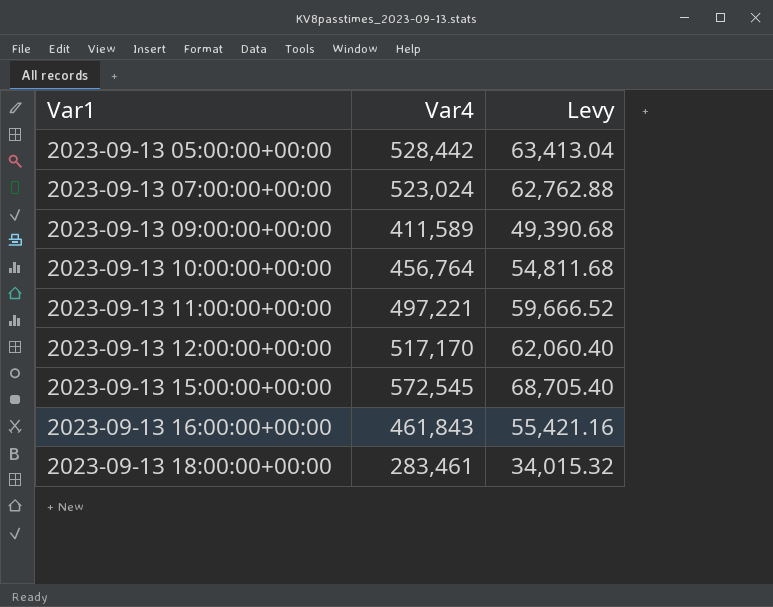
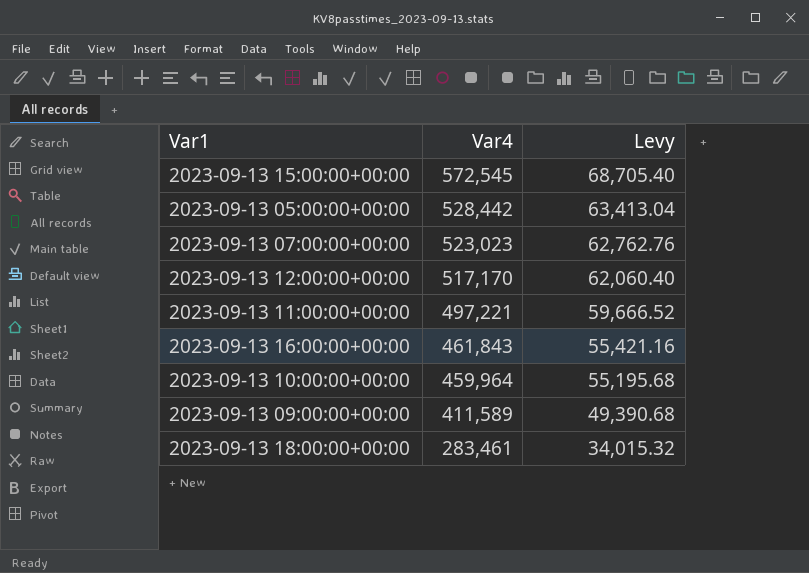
row order: Var1 ascending -> Var4 descending
2023-09-13 07:00:00+00:00 | Var4: 523,024 -> 523,023
2023-09-13 07:00:00+00:00 | Levy: 62,762.88 -> 62,762.76
2023-09-13 10:00:00+00:00 | Var4: 456,764 -> 459,964
2023-09-13 10:00:00+00:00 | Levy: 54,811.68 -> 55,195.68

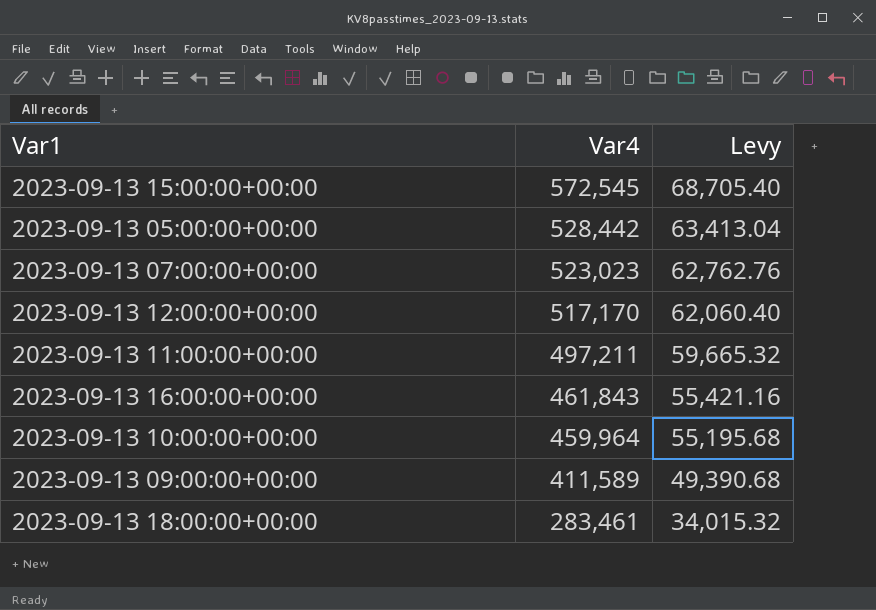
2023-09-13 11:00:00+00:00 | Var4: 497,221 -> 497,211
2023-09-13 11:00:00+00:00 | Levy: 59,666.52 -> 59,665.32

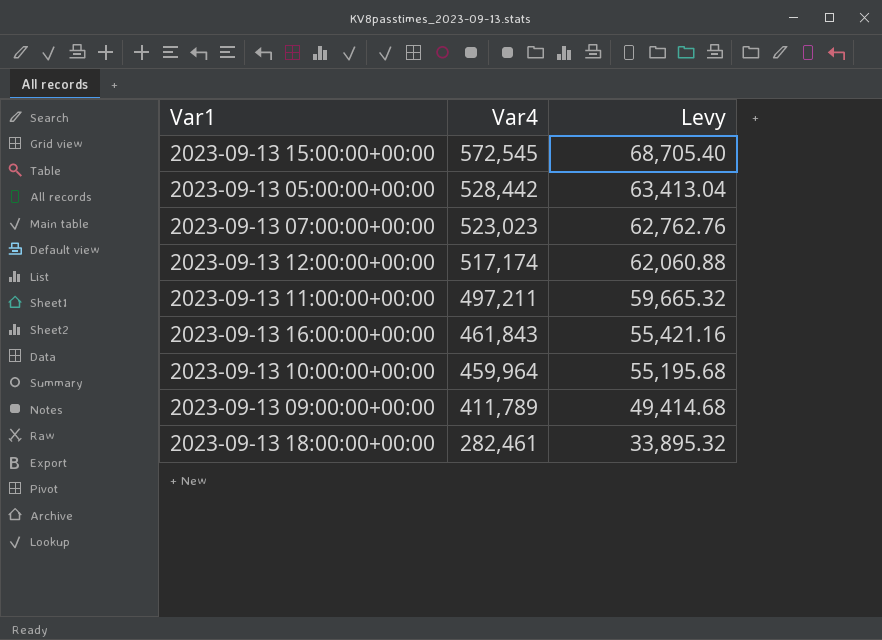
2023-09-13 12:00:00+00:00 | Var4: 517,170 -> 517,174
2023-09-13 12:00:00+00:00 | Levy: 62,060.40 -> 62,060.88
2023-09-13 09:00:00+00:00 | Var4: 411,589 -> 411,789
2023-09-13 09:00:00+00:00 | Levy: 49,390.68 -> 49,414.68
2023-09-13 18:00:00+00:00 | Var4: 283,461 -> 282,461
2023-09-13 18:00:00+00:00 | Levy: 34,015.32 -> 33,895.32

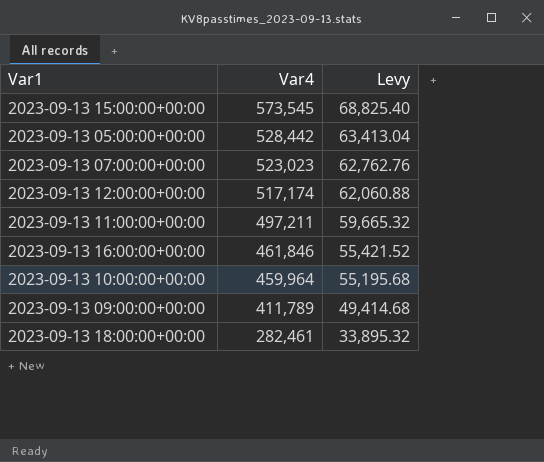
2023-09-13 15:00:00+00:00 | Var4: 572,545 -> 573,545
2023-09-13 15:00:00+00:00 | Levy: 68,705.40 -> 68,825.40
2023-09-13 16:00:00+00:00 | Var4: 461,843 -> 461,846
2023-09-13 16:00:00+00:00 | Levy: 55,421.16 -> 55,421.52

